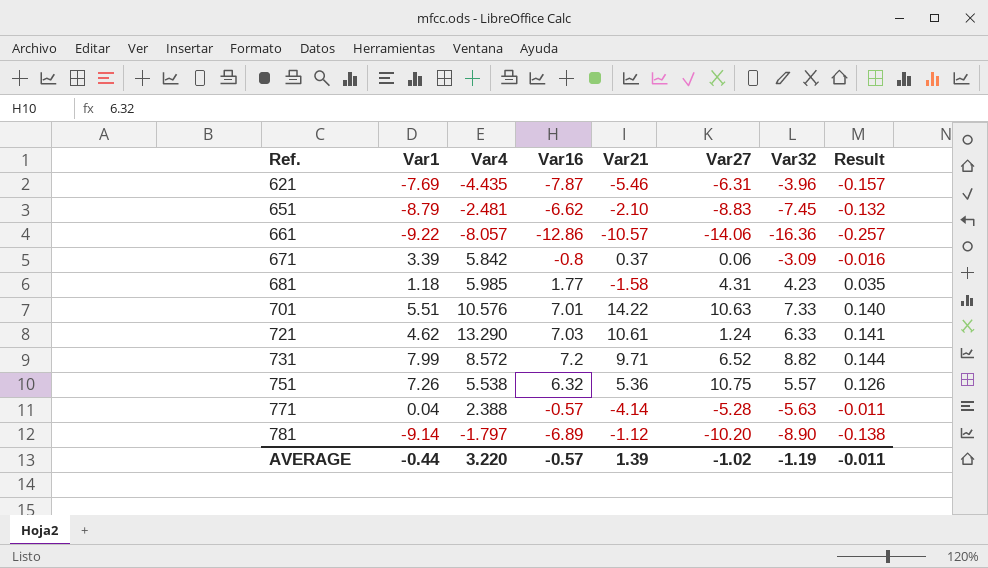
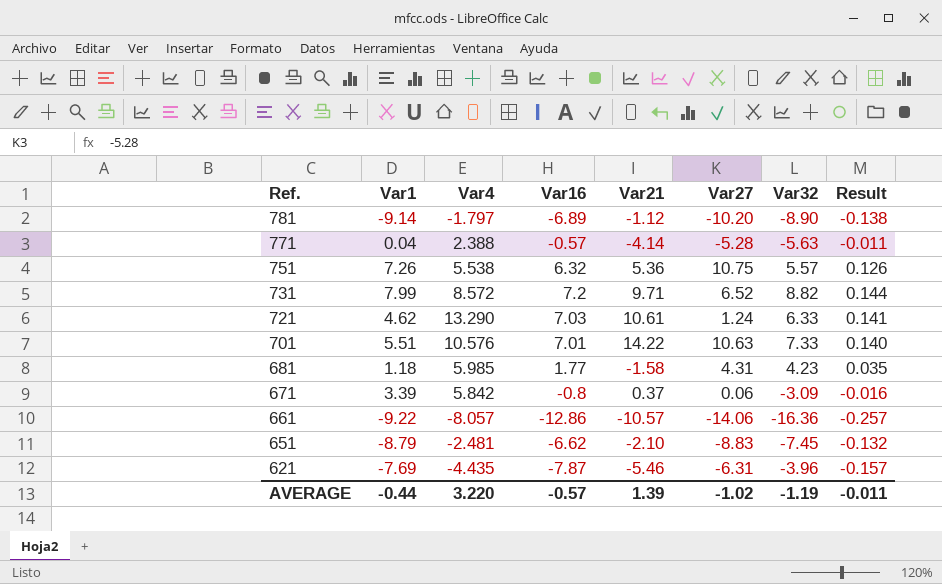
row order: Ref. ascending -> Ref. descending

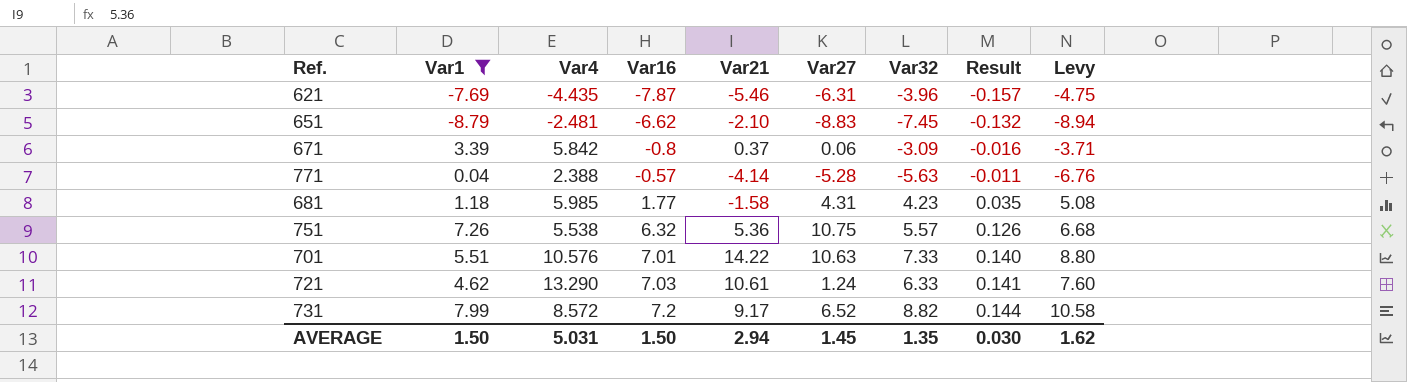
filter: none -> Var1 >= -8.79
row order: Ref. descending -> Var16 ascending
column Levy | formula: none -> [Var32] * 1.2
731 | Var21: 9.71 -> 9.17
AVERAGE | Var1: -0.44 -> 1.50
AVERAGE | Var4: 3.220 -> 5.031
AVERAGE | Var16: -0.57 -> 1.50
AVERAGE | Var21: 1.39 -> 2.94
AVERAGE | Var27: -1.02 -> 1.45
AVERAGE | Var32: -1.19 -> 1.35
AVERAGE | Result: -0.011 -> 0.030

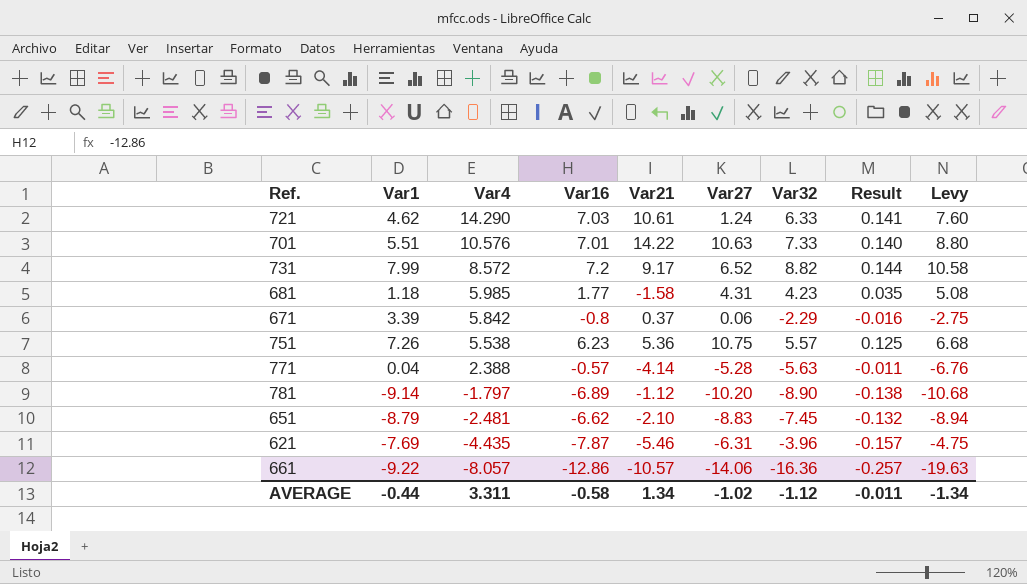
filter: Var1 >= -8.79 -> none
row order: Var16 ascending -> Var4 descending
721 | Var4: 13.290 -> 14.290
671 | Var32: -3.09 -> -2.29
671 | Levy: -3.71 -> -2.75
751 | Var16: 6.32 -> 6.23
751 | Result: 0.126 -> 0.125
AVERAGE | Var1: 1.50 -> -0.44
AVERAGE | Var4: 5.031 -> 3.311
AVERAGE | Var16: 1.50 -> -0.58
AVERAGE | Var21: 2.94 -> 1.34
AVERAGE | Var27: 1.45 -> -1.02
AVERAGE | Var32: 1.35 -> -1.12
AVERAGE | Result: 0.030 -> -0.011
AVERAGE | Levy: 1.62 -> -1.34

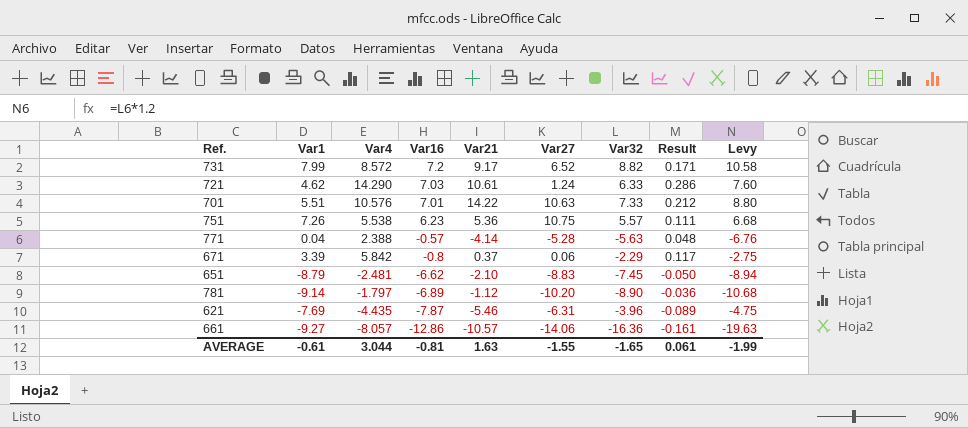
row order: Var4 descending -> Var16 descending
column Result | formula: [Var16] * 0.02 -> [Var4] * 0.02
row 681: 1.18 | 5.985 | 1.77 | -1.58 | 4.31 | 4.23 | 0.035 | 5.08 -> none
661 | Var1: -9.22 -> -9.27
AVERAGE | Var1: -0.44 -> -0.61
AVERAGE | Var4: 3.311 -> 3.044
AVERAGE | Var16: -0.58 -> -0.81
AVERAGE | Var21: 1.34 -> 1.63
AVERAGE | Var27: -1.02 -> -1.55
AVERAGE | Var32: -1.12 -> -1.65
AVERAGE | Result: -0.011 -> 0.061
AVERAGE | Levy: -1.34 -> -1.99

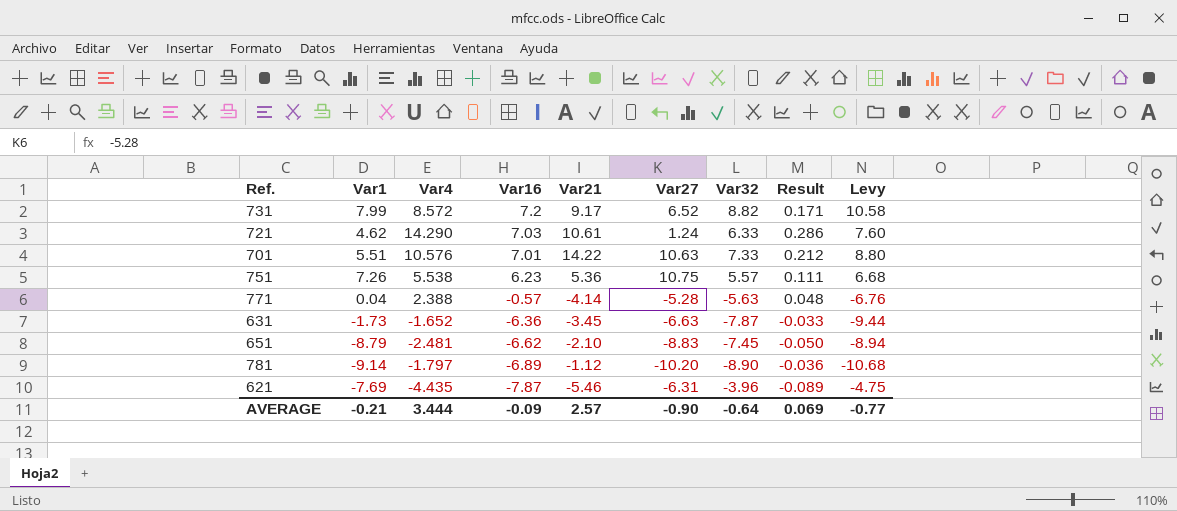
row 671: 3.39 | 5.842 | -0.8 | 0.37 | 0.06 | -2.29 | 0.117 | -2.75 -> none
row 661: -9.27 | -8.057 | -12.86 | -10.57 | -14.06 | -16.36 | -0.161 | -19.63 -> none
row 631: none -> -1.73 | -1.652 | -6.36 | -3.45 | -6.63 | -7.87 | -0.033 | -9.44
AVERAGE | Var1: -0.61 -> -0.21
AVERAGE | Var4: 3.044 -> 3.444
AVERAGE | Var16: -0.81 -> -0.09
AVERAGE | Var21: 1.63 -> 2.57
AVERAGE | Var27: -1.55 -> -0.90
AVERAGE | Var32: -1.65 -> -0.64
AVERAGE | Result: 0.061 -> 0.069
AVERAGE | Levy: -1.99 -> -0.77

